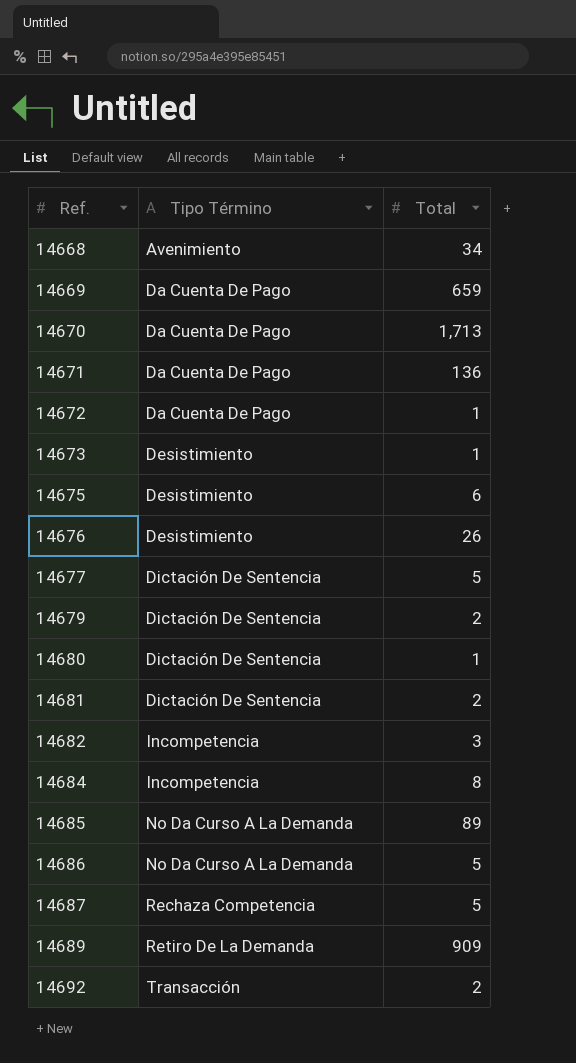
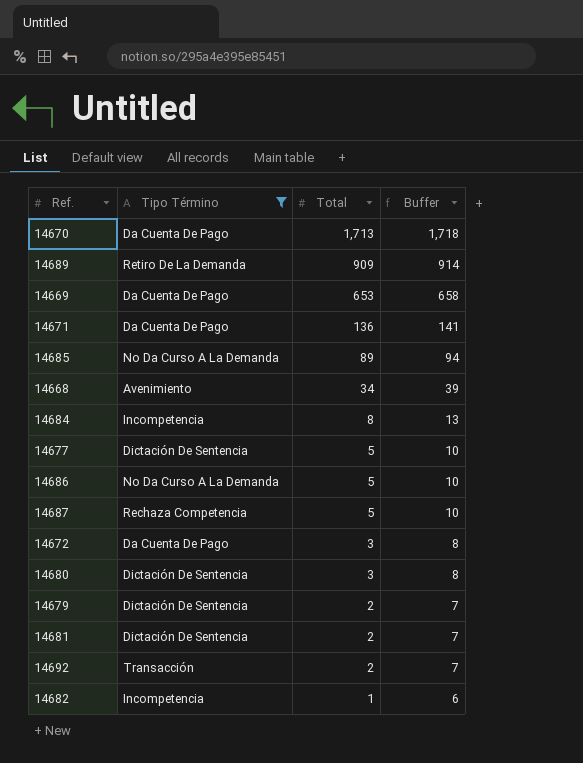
filter: none -> Tipo Término != Desistimiento
row order: Ref. ascending -> Total descending
column Buffer | formula: none -> [Total] + 5
14669 | Total: 659 -> 653
14672 | Total: 1 -> 3
14680 | Total: 1 -> 3
14682 | Total: 3 -> 1

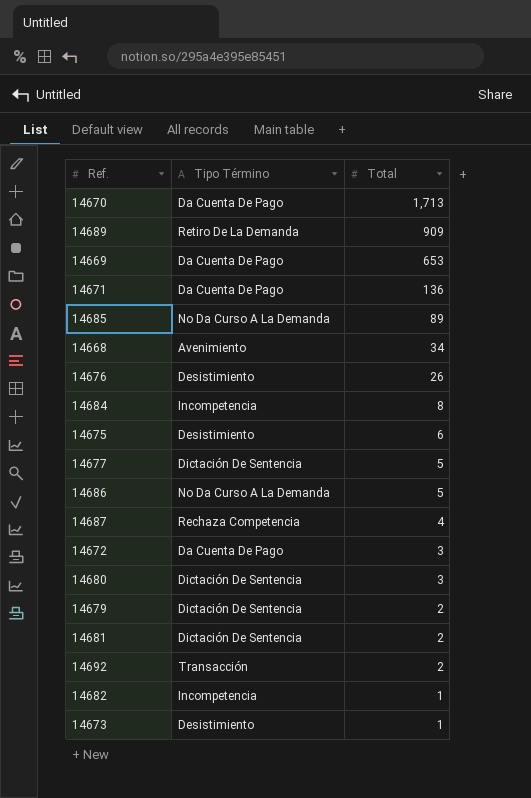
filter: Tipo Término != Desistimiento -> none
column Buffer | formula: [Total] + 5 -> none
14687 | Total: 5 -> 4

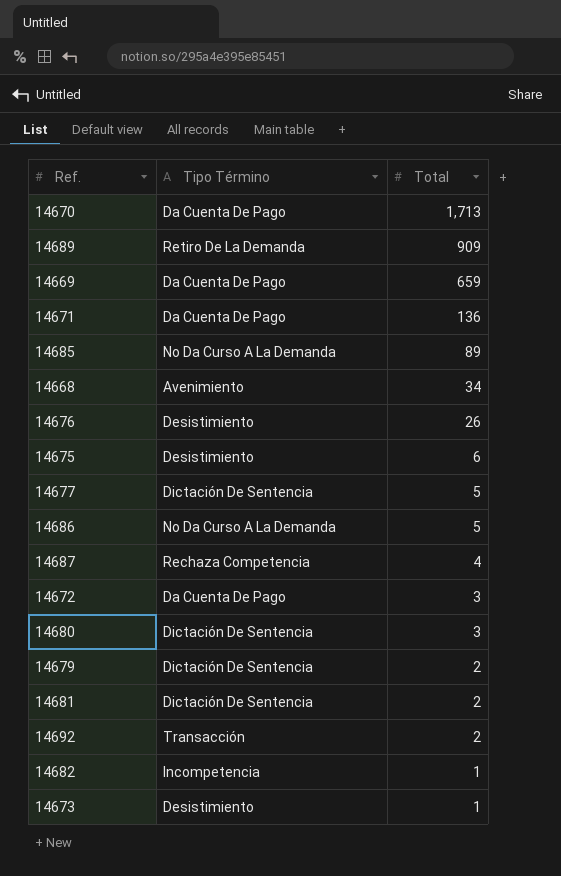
row 14684: Incompetencia | 8 -> none
14669 | Total: 653 -> 659

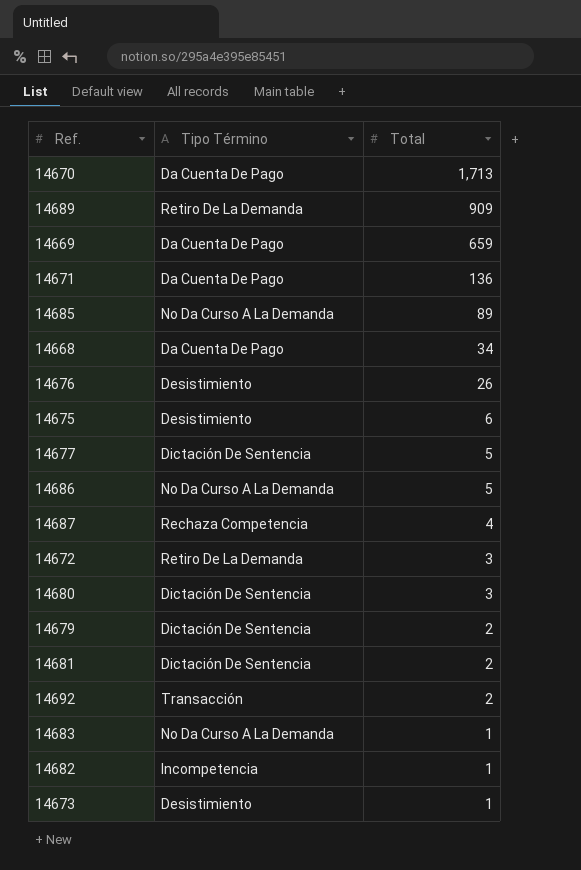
14668 | Tipo Término: Avenimiento -> Da Cuenta De Pago
14672 | Tipo Término: Da Cuenta De Pago -> Retiro De La Demanda
row 14683: none -> No Da Curso A La Demanda | 1

